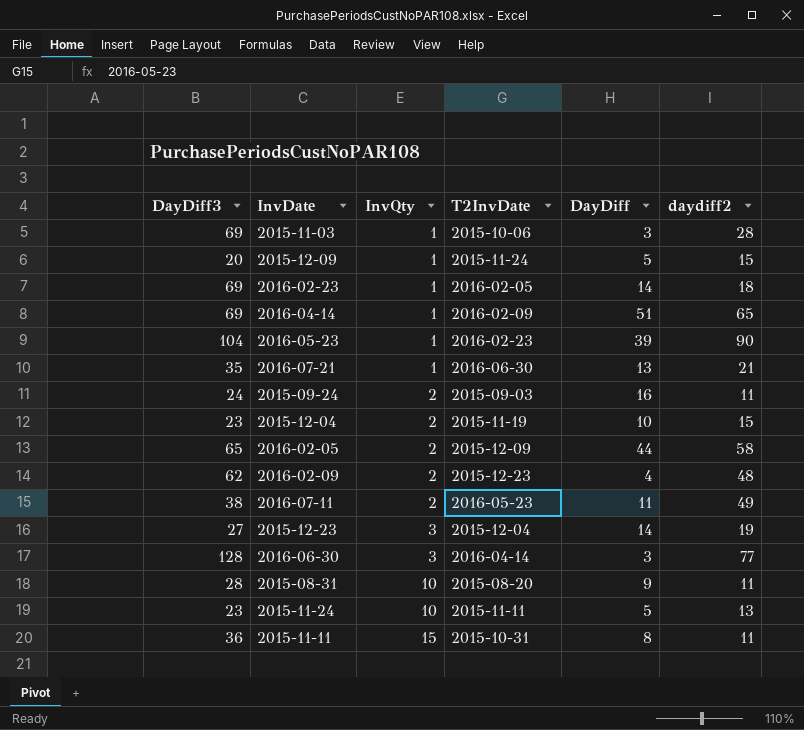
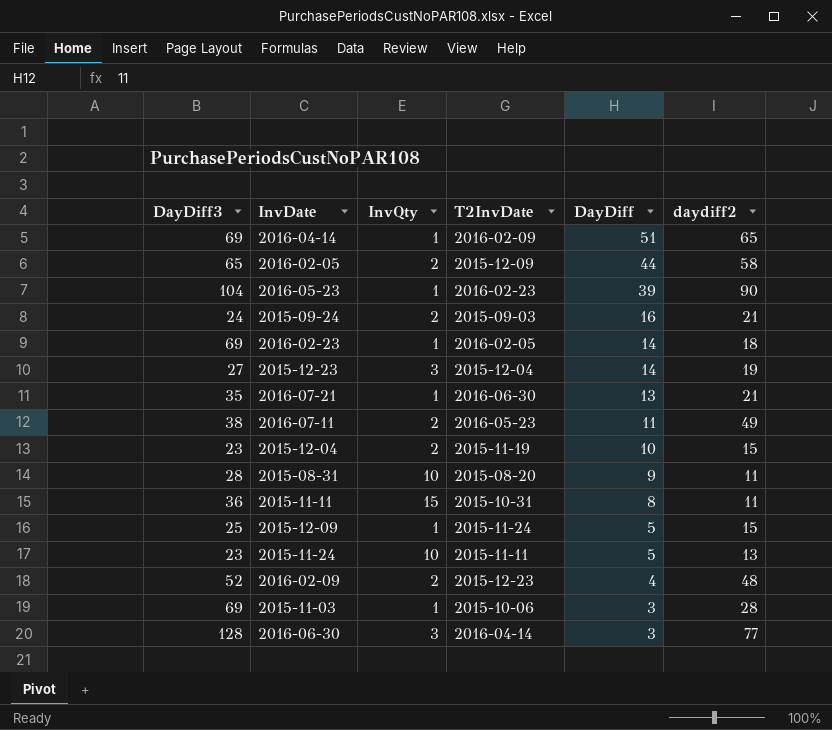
row order: InvQty ascending -> DayDiff descending
2015-09-24 | daydiff2: 11 -> 21
2015-12-09 | DayDiff3: 20 -> 25
2016-02-09 | DayDiff3: 62 -> 52

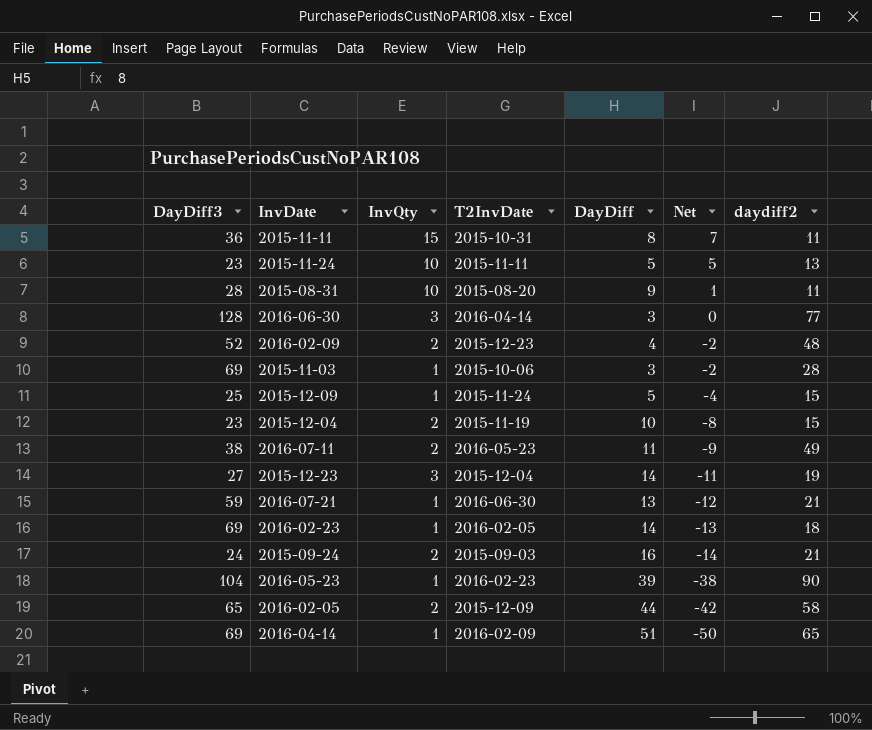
row order: DayDiff descending -> Net descending
column Net | formula: none -> [InvQty] - [DayDiff]
2016-07-21 | DayDiff3: 35 -> 59

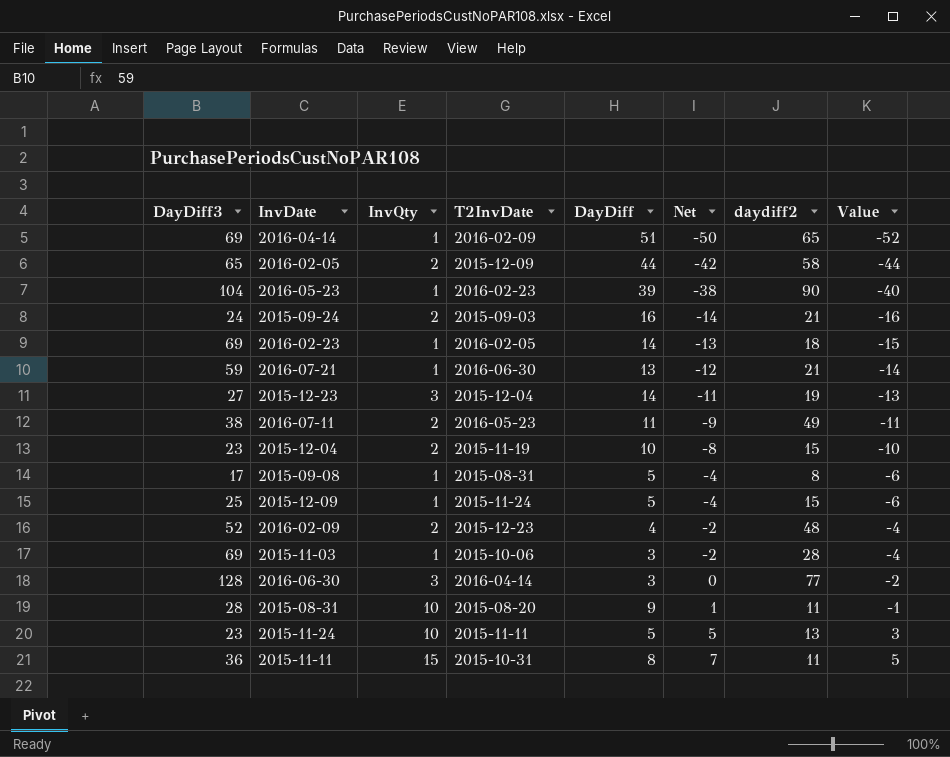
row order: Net descending -> Net ascending
column Value | formula: none -> [Net] - 2
row 2015-09-08: none -> 17 | 1 | 2015-08-31 | 5 | -4 | 8 | -6

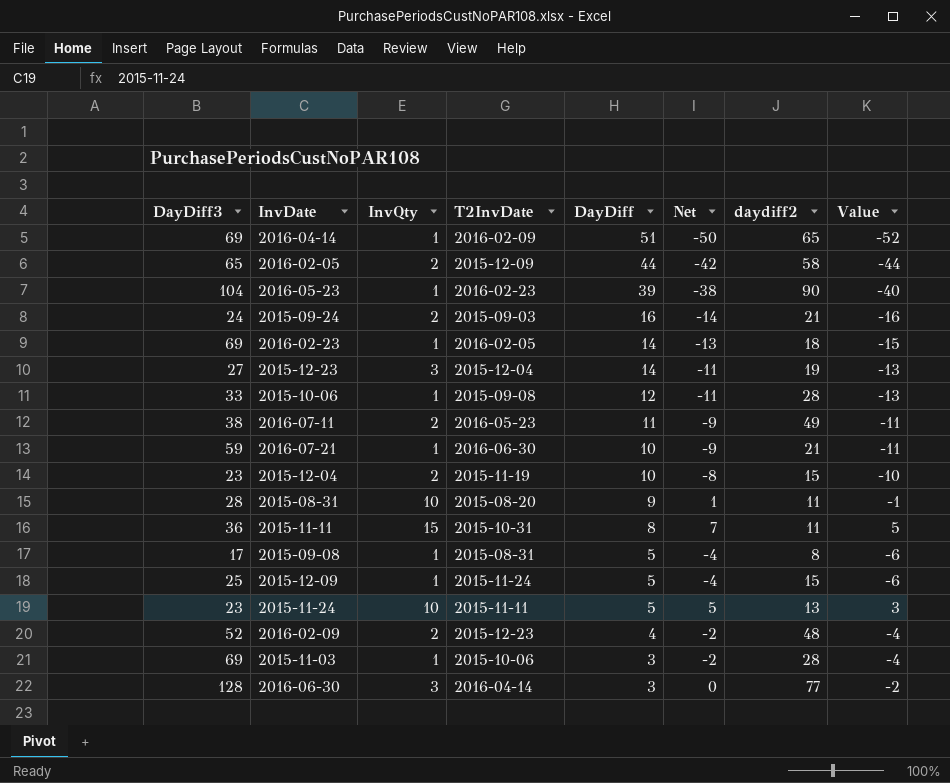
row order: Net ascending -> DayDiff descending
row 2015-10-06: none -> 33 | 1 | 2015-09-08 | 12 | -11 | 28 | -13
2016-07-21 | DayDiff: 13 -> 10
2016-07-21 | Net: -12 -> -9
2016-07-21 | Value: -14 -> -11

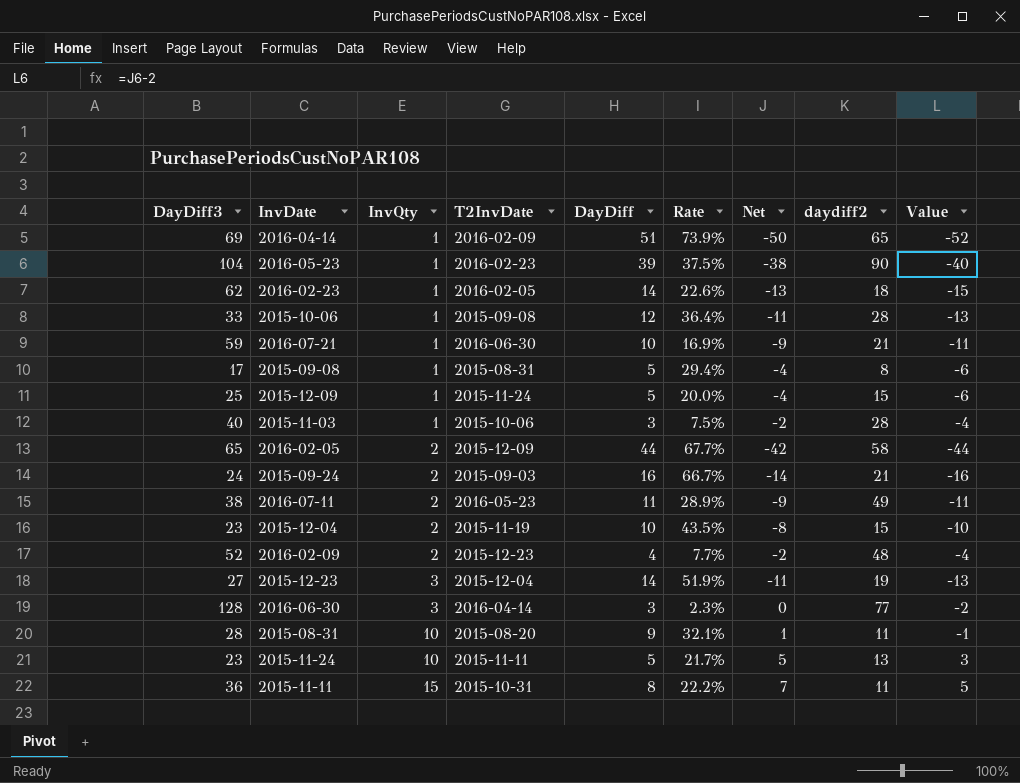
row order: DayDiff descending -> InvQty ascending
column Rate | formula: none -> [DayDiff] / [DayDiff3]
2016-02-23 | DayDiff3: 69 -> 62
2015-11-03 | DayDiff3: 69 -> 40

